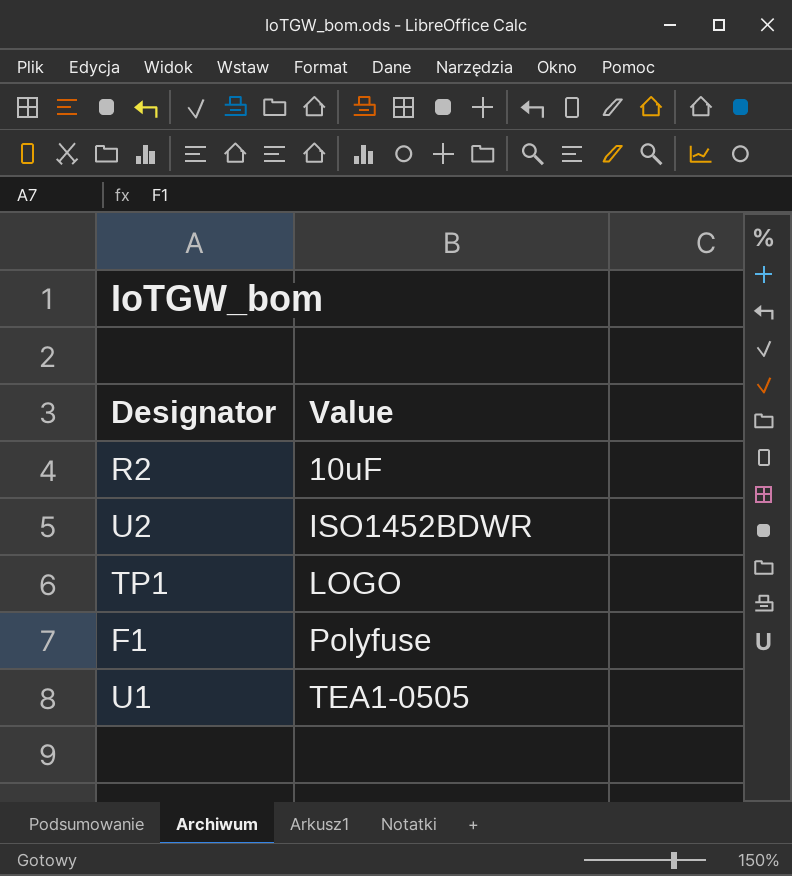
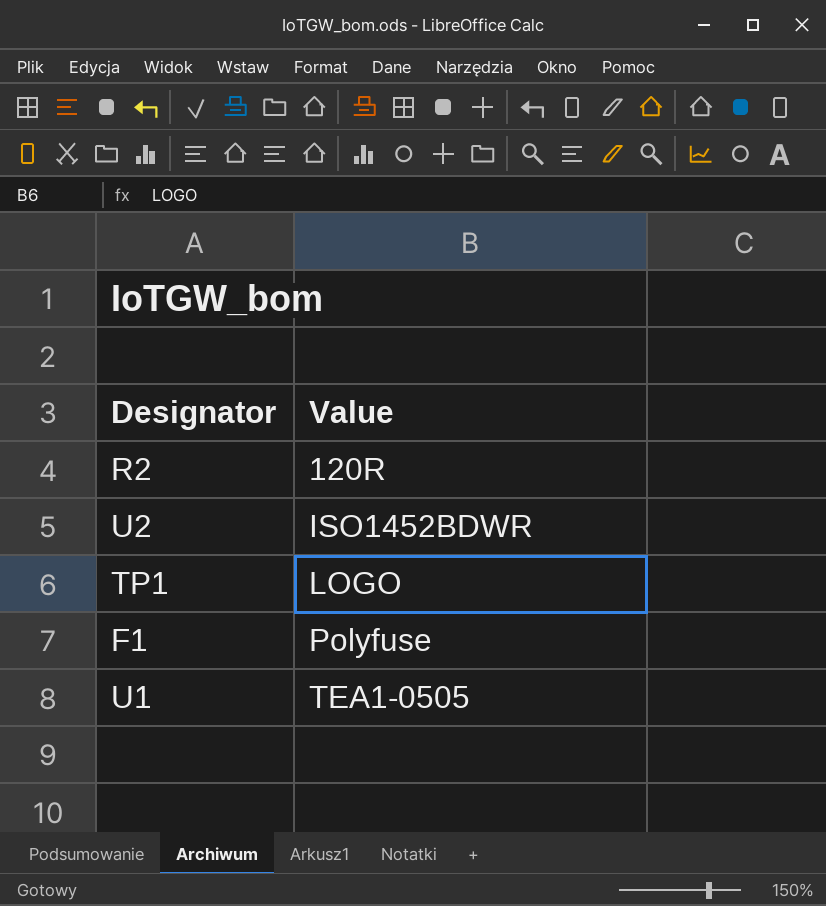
R2 | Value: 10uF -> 120R

